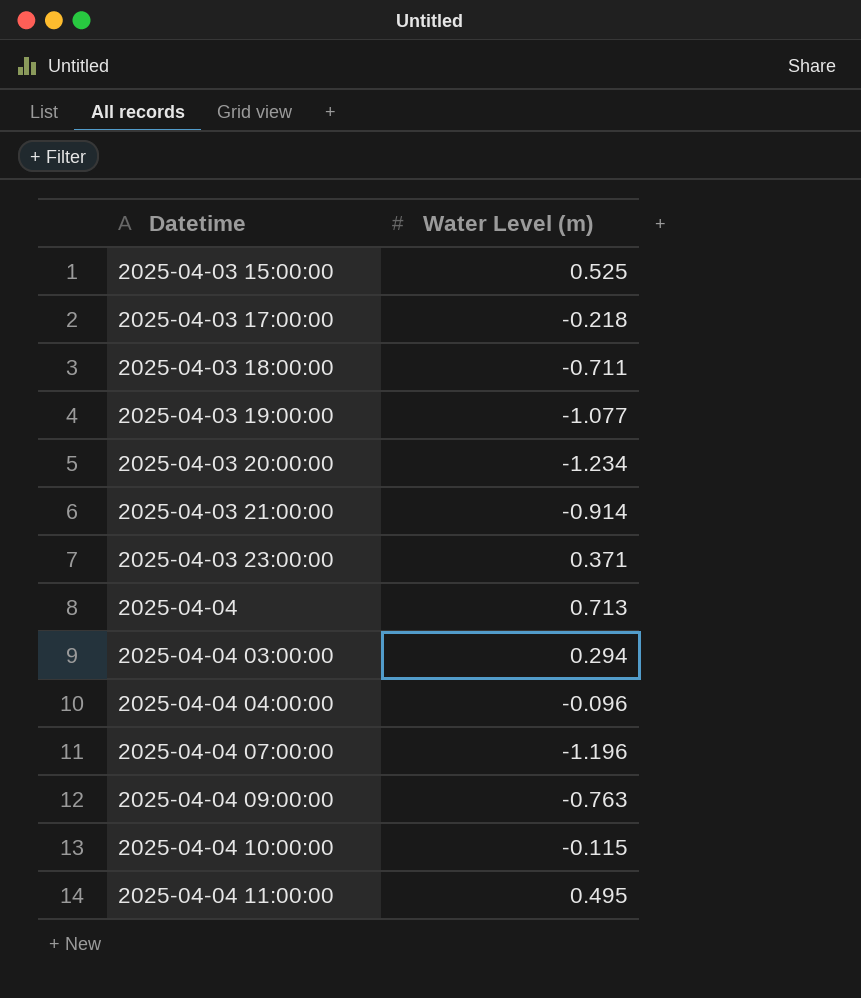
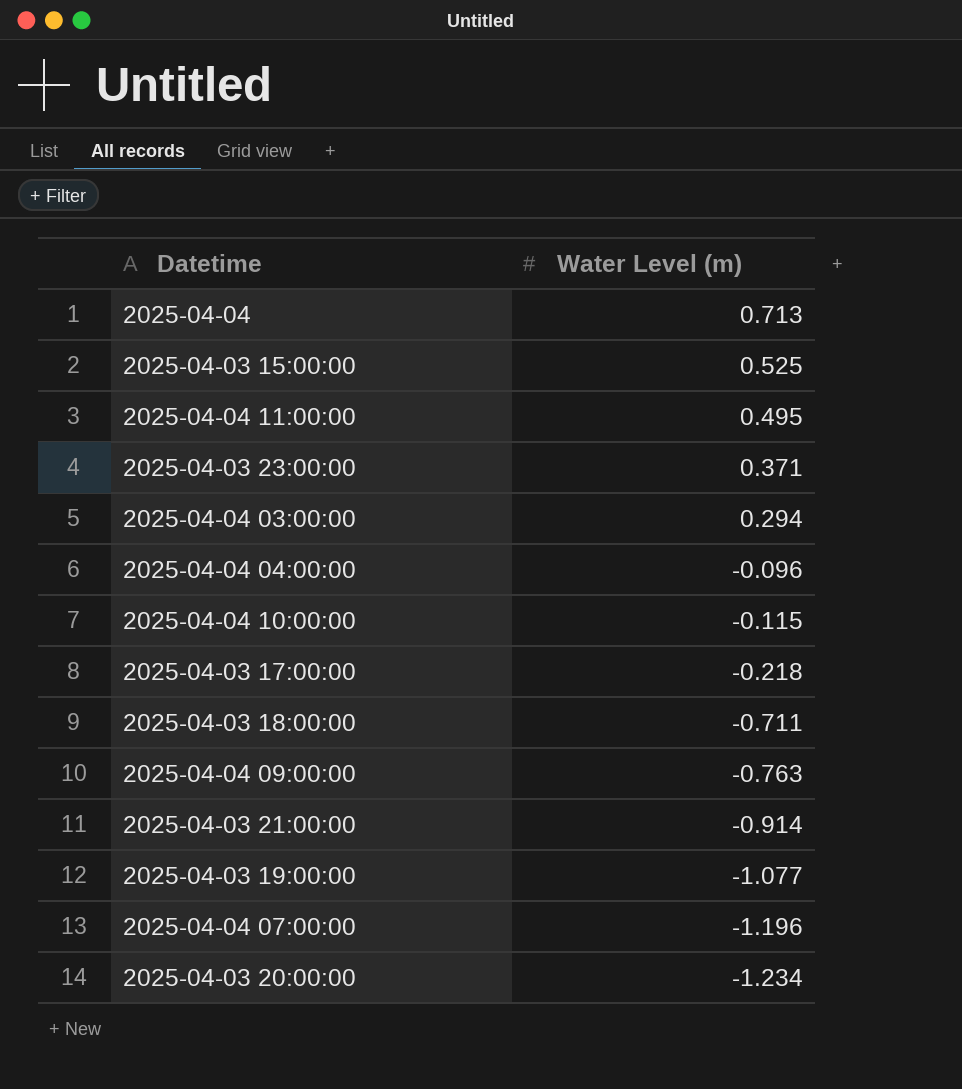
row order: Datetime ascending -> Water Level (m) descending

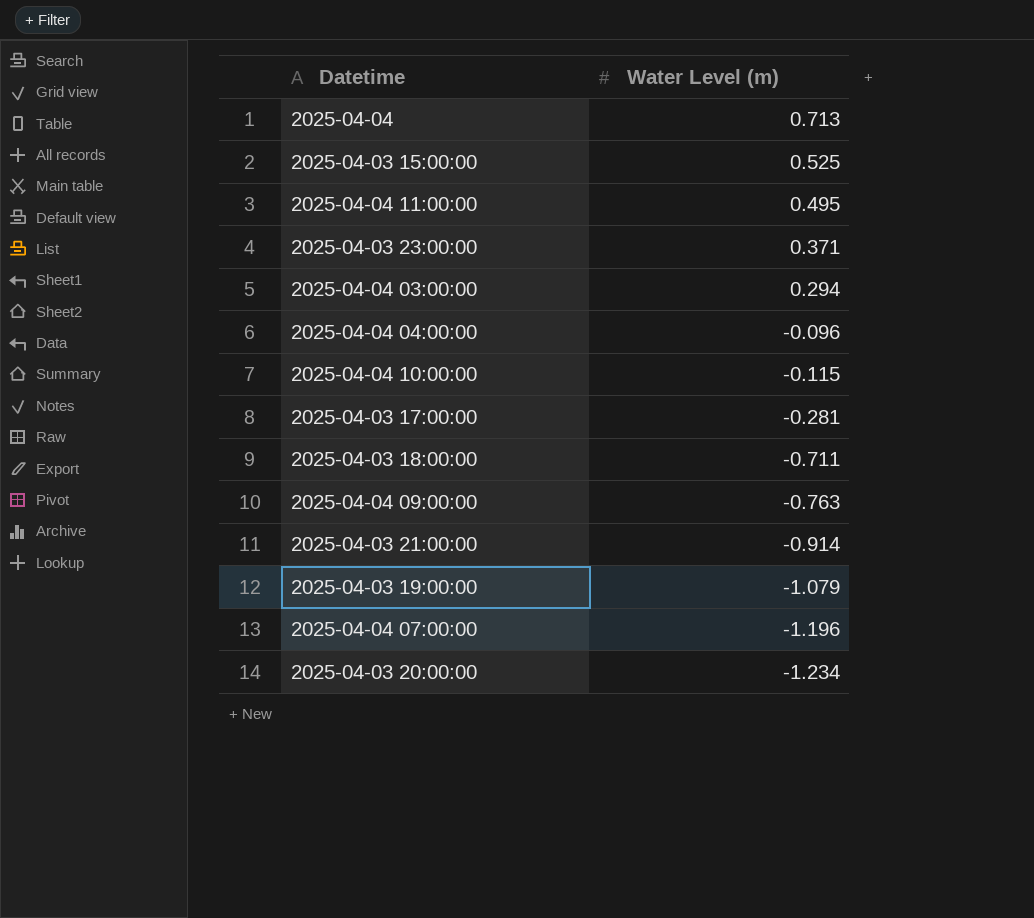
2025-04-03 17:00:00 | Water Level (m): -0.218 -> -0.281
2025-04-03 19:00:00 | Water Level (m): -1.077 -> -1.079

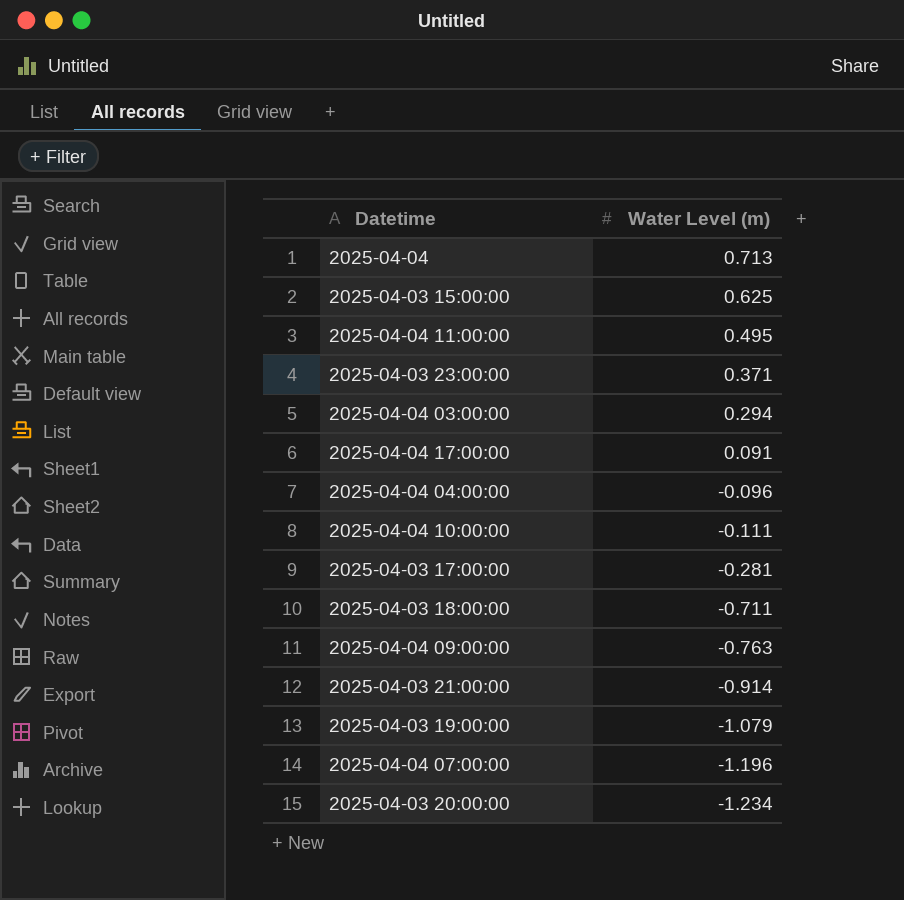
2025-04-03 15:00:00 | Water Level (m): 0.525 -> 0.625
row 2025-04-04 17:00:00: none -> 0.091
2025-04-04 10:00:00 | Water Level (m): -0.115 -> -0.111

